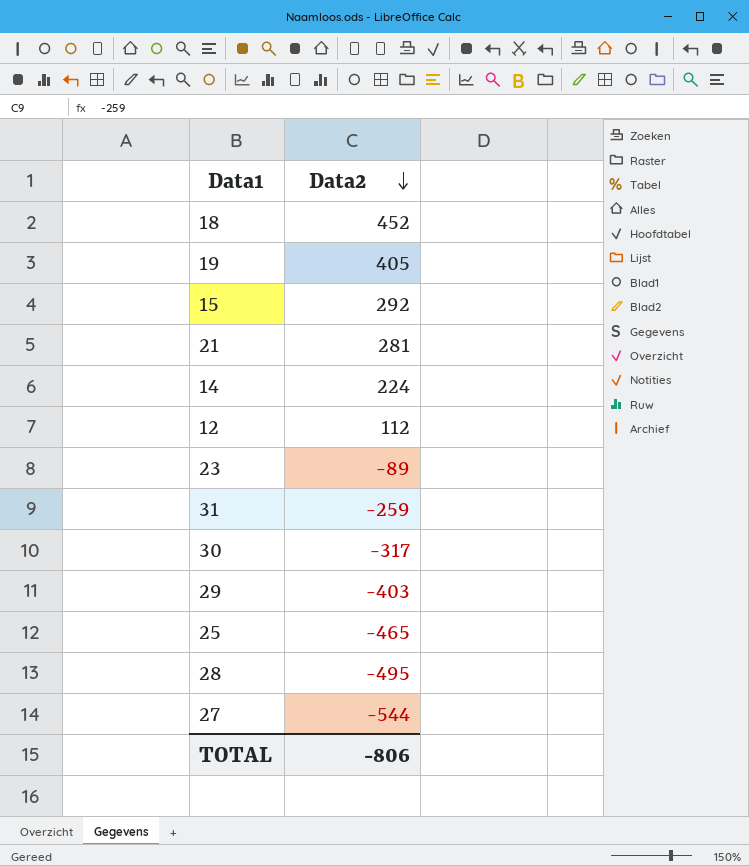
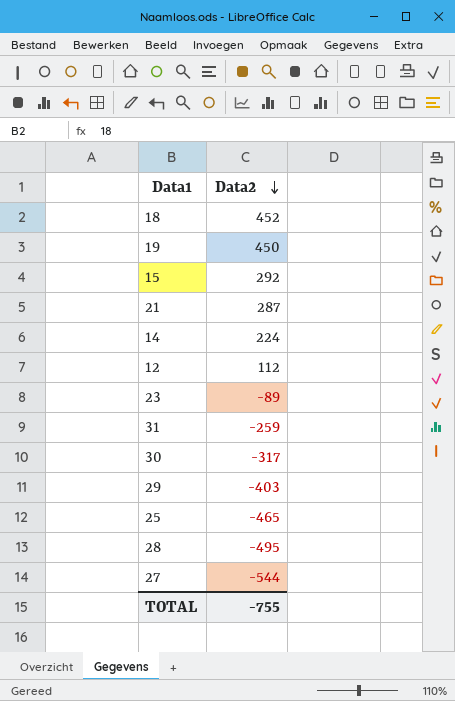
19 | Data2: 405 -> 450
21 | Data2: 281 -> 287
TOTAL | Data2: -806 -> -755

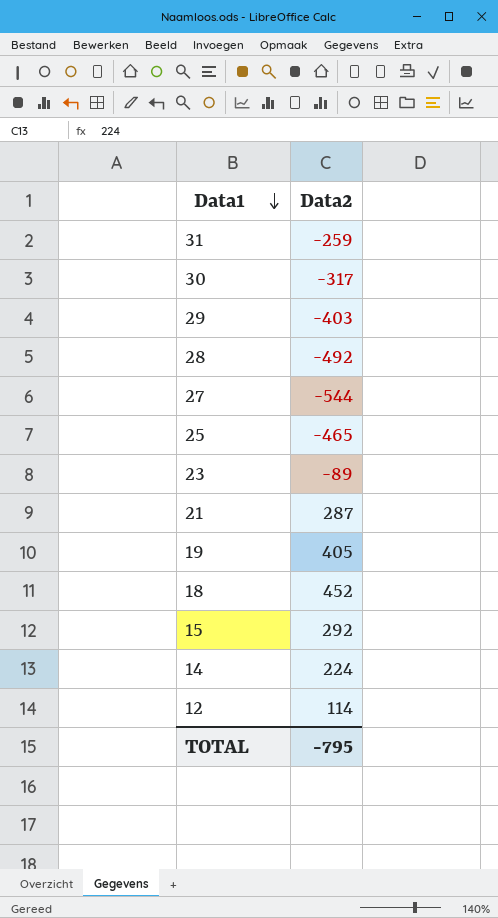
row order: Data2 descending -> Data1 descending
28 | Data2: -495 -> -492
19 | Data2: 450 -> 405
12 | Data2: 112 -> 114
TOTAL | Data2: -755 -> -795

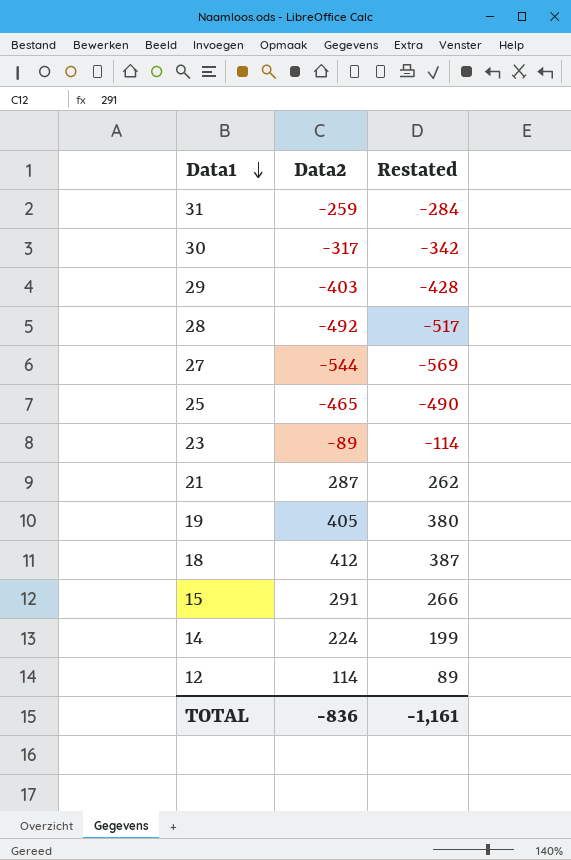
column Restated | formula: none -> [Data2] - 25
18 | Data2: 452 -> 412
15 | Data2: 292 -> 291
TOTAL | Data2: -795 -> -836

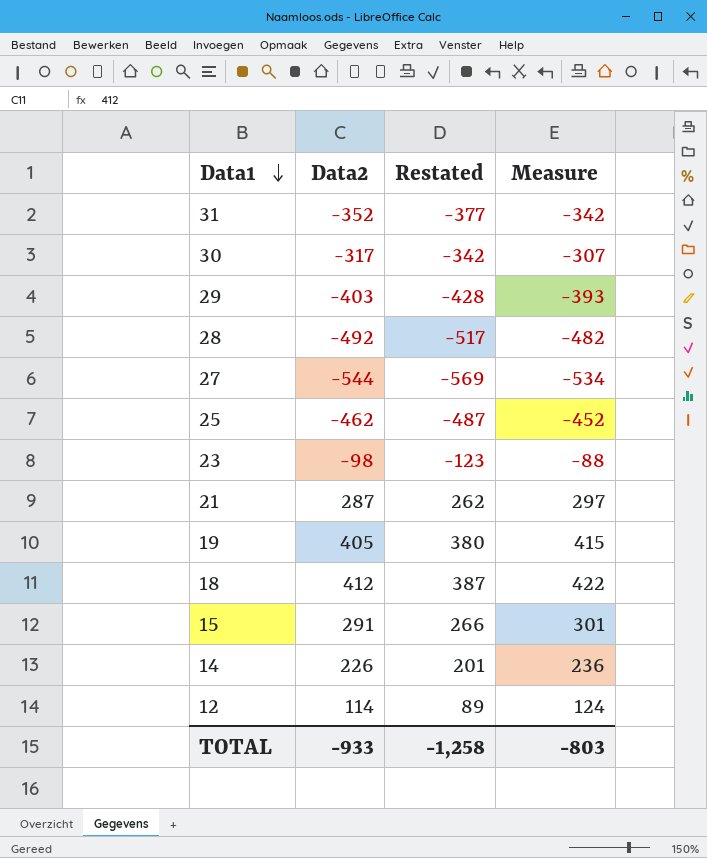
column Measure | formula: none -> [Data2] + 10
31 | Data2: -259 -> -352
31 | Restated: -284 -> -377
25 | Data2: -465 -> -462
25 | Restated: -490 -> -487
23 | Data2: -89 -> -98
23 | Restated: -114 -> -123
14 | Data2: 224 -> 226
14 | Restated: 199 -> 201
TOTAL | Data2: -836 -> -933
TOTAL | Restated: -1,161 -> -1,258

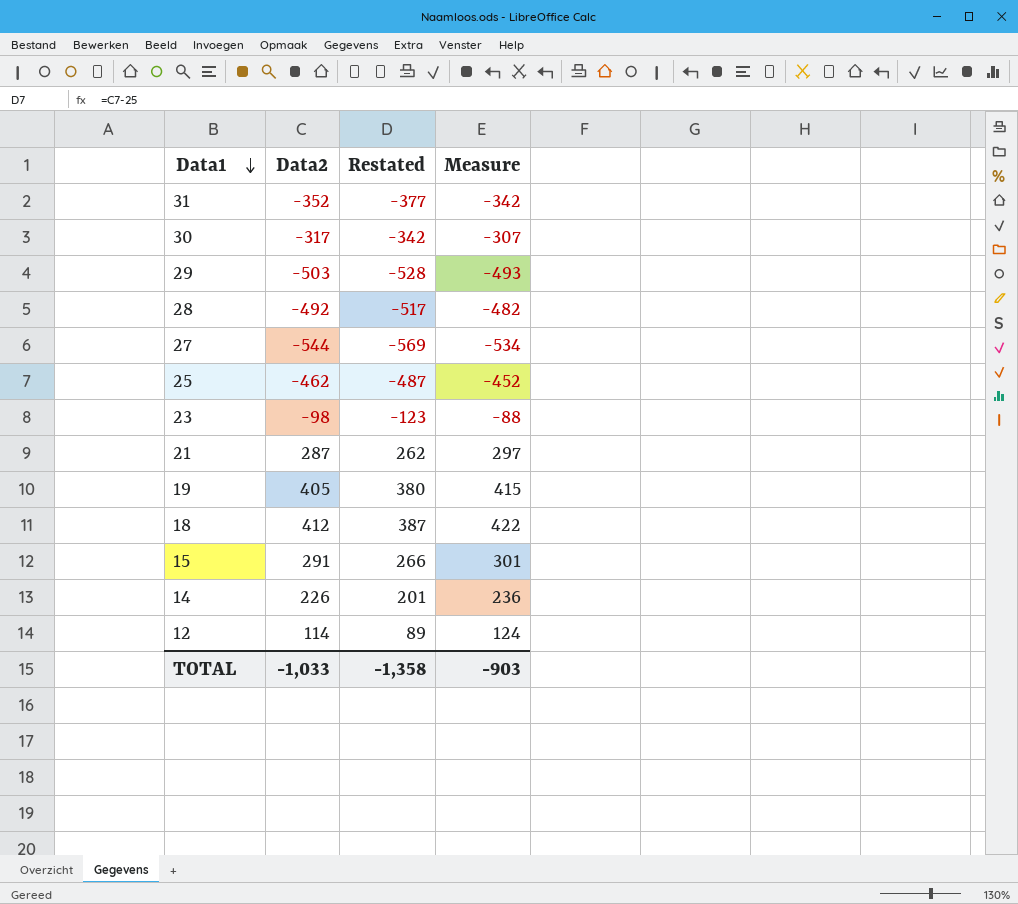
29 | Data2: -403 -> -503
29 | Restated: -428 -> -528
29 | Measure: -393 -> -493
TOTAL | Data2: -933 -> -1,033
TOTAL | Restated: -1,258 -> -1,358
TOTAL | Measure: -803 -> -903

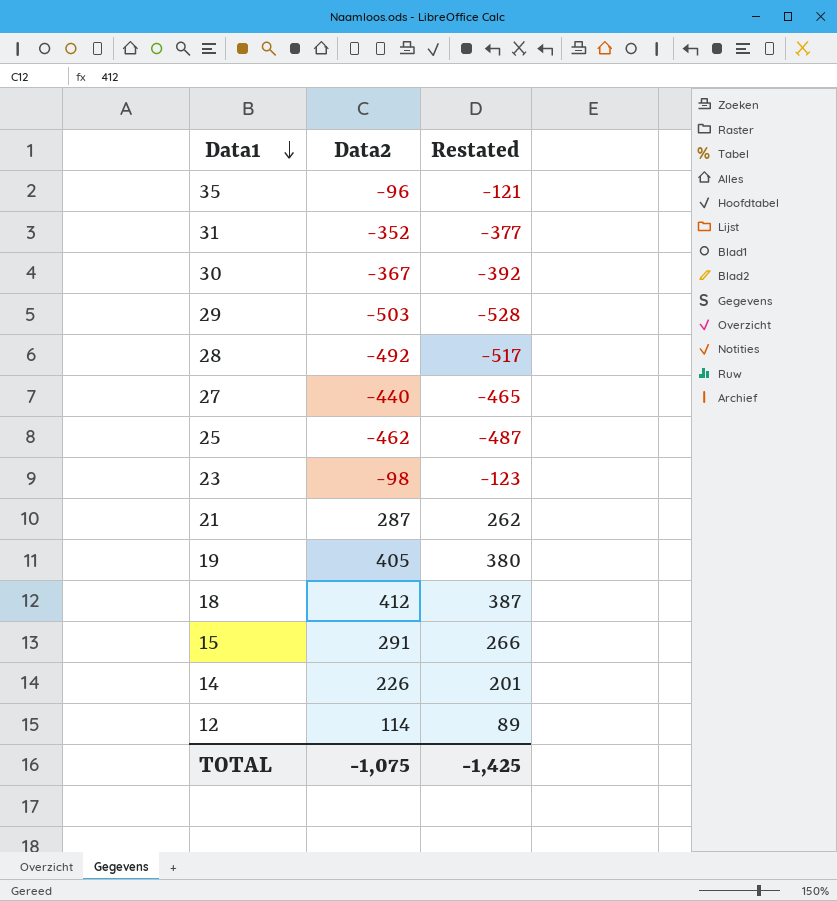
column Measure | formula: [Data2] + 10 -> none
row 35: none -> -96 | -121
30 | Data2: -317 -> -367
30 | Restated: -342 -> -392
27 | Data2: -544 -> -440
27 | Restated: -569 -> -465
TOTAL | Data2: -1,033 -> -1,075
TOTAL | Restated: -1,358 -> -1,425

